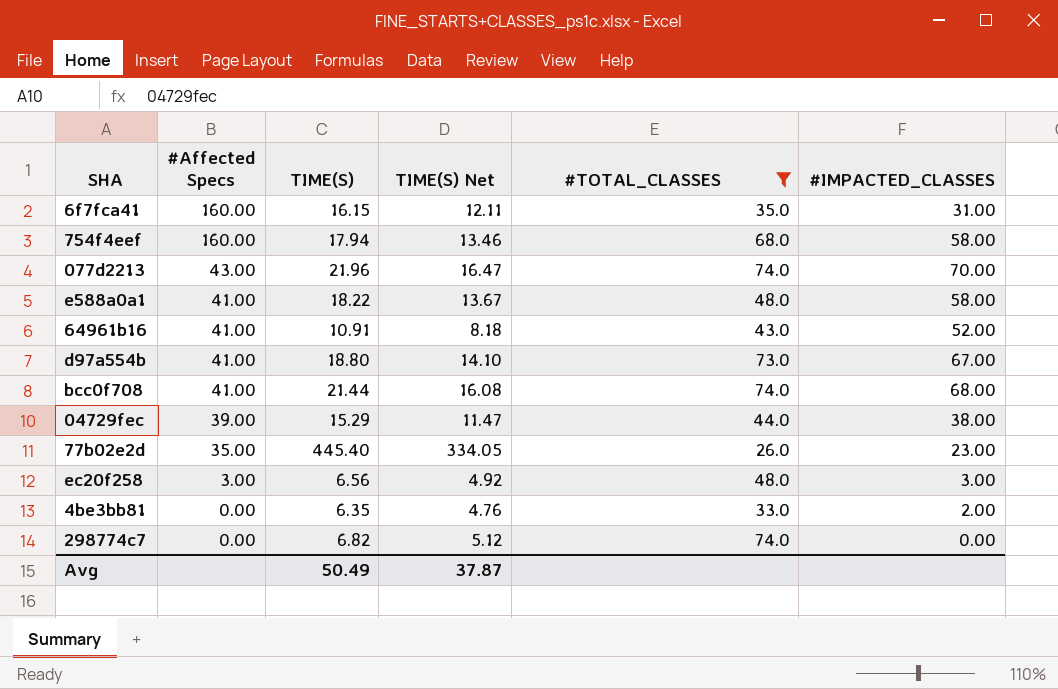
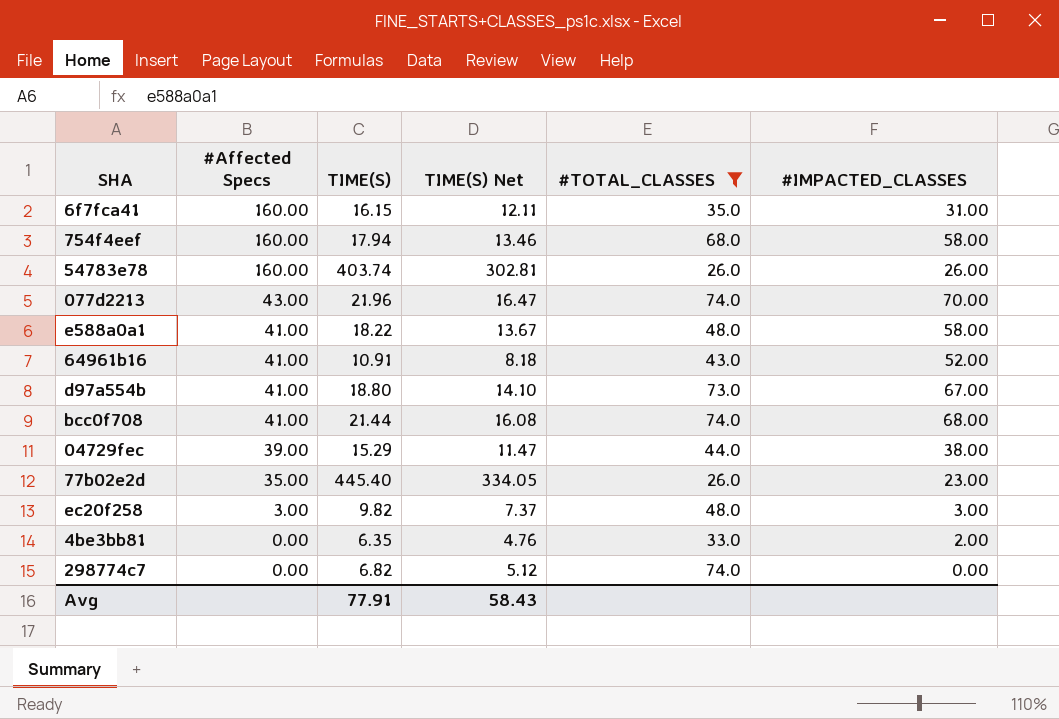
row 54783e78: none -> 160.00 | 403.74 | 302.81 | 26.0 | 26.00
ec20f258 | TIME(S): 6.56 -> 9.82
ec20f258 | TIME(S) Net: 4.92 -> 7.37
Avg | TIME(S): 50.49 -> 77.91
Avg | TIME(S) Net: 37.87 -> 58.43

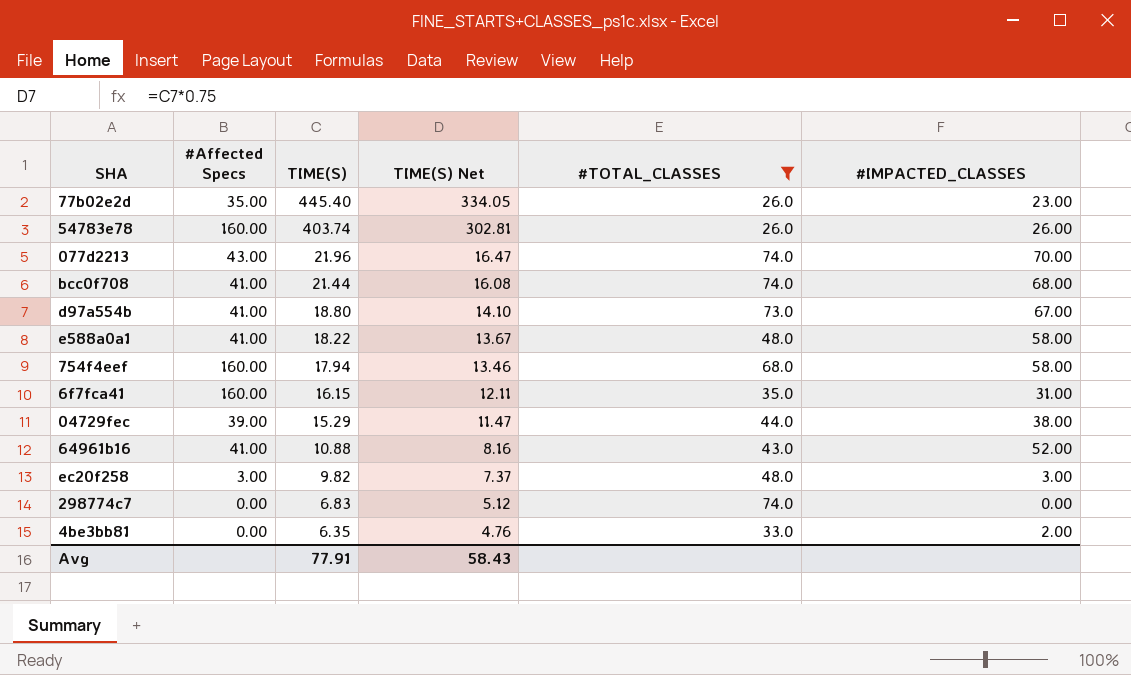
row order: #Affected Specs descending -> TIME(S) descending
64961b16 | TIME(S): 10.91 -> 10.88
64961b16 | TIME(S) Net: 8.18 -> 8.16
298774c7 | TIME(S): 6.82 -> 6.83

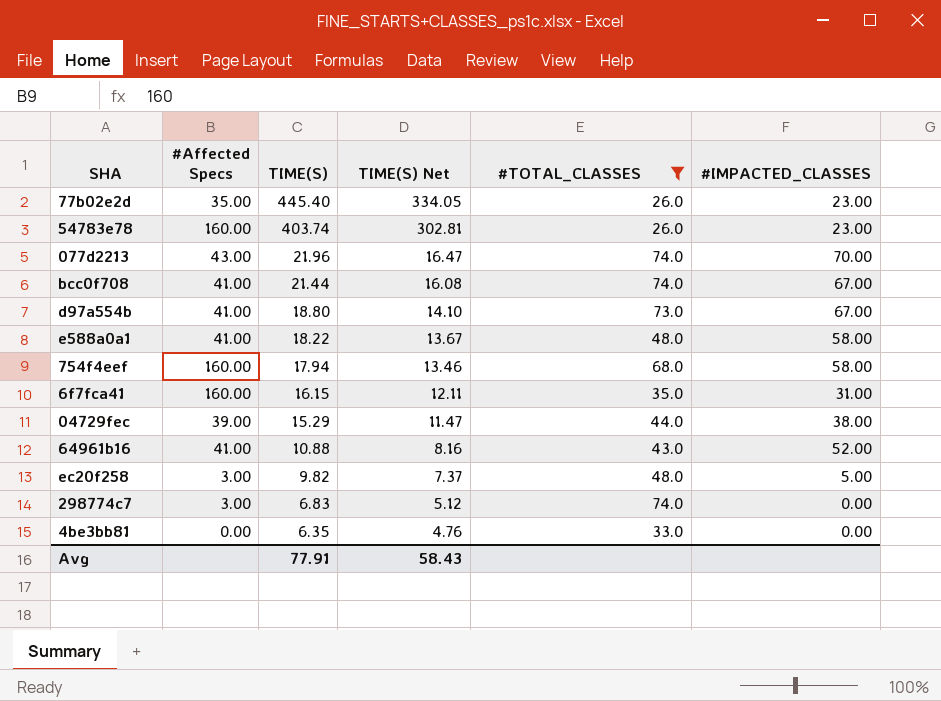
54783e78 | #IMPACTED_CLASSES: 26.00 -> 23.00
bcc0f708 | #IMPACTED_CLASSES: 68.00 -> 67.00
ec20f258 | #IMPACTED_CLASSES: 3.00 -> 5.00
298774c7 | #Affected Specs: 0.00 -> 3.00
4be3bb81 | #IMPACTED_CLASSES: 2.00 -> 0.00

